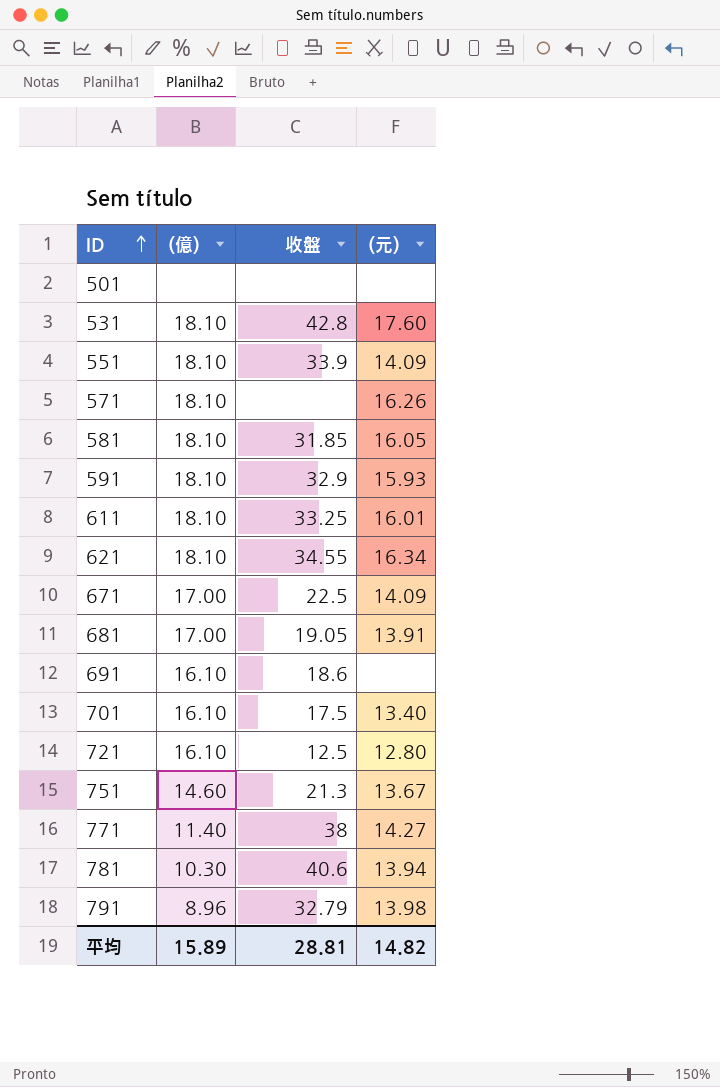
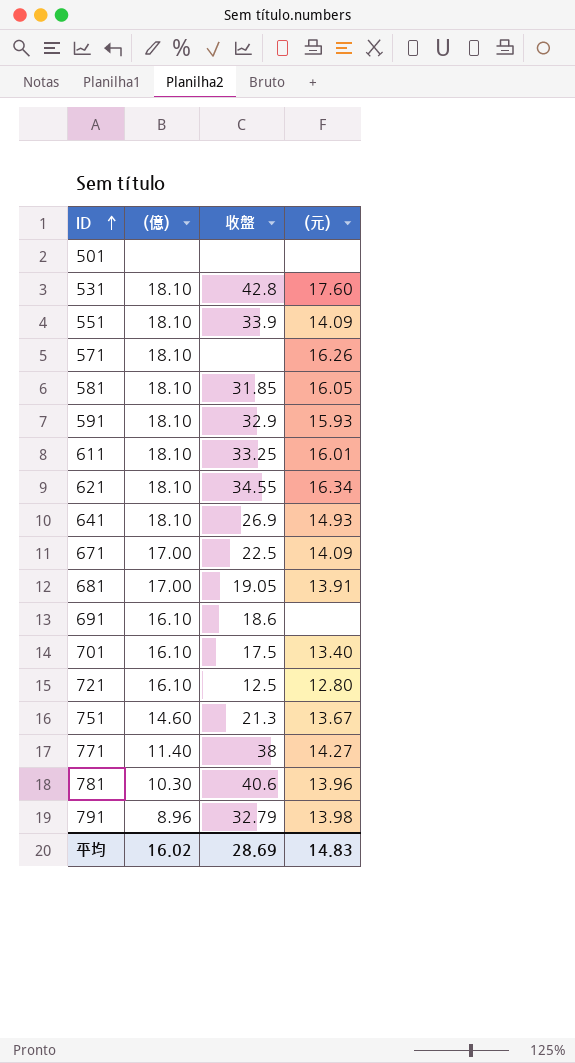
row 641: none -> 18.10 | 26.9 | 14.93
781 | (元): 13.94 -> 13.96
平均 | (億): 15.89 -> 16.02
平均 | 收盤: 28.81 -> 28.69
平均 | (元): 14.82 -> 14.83

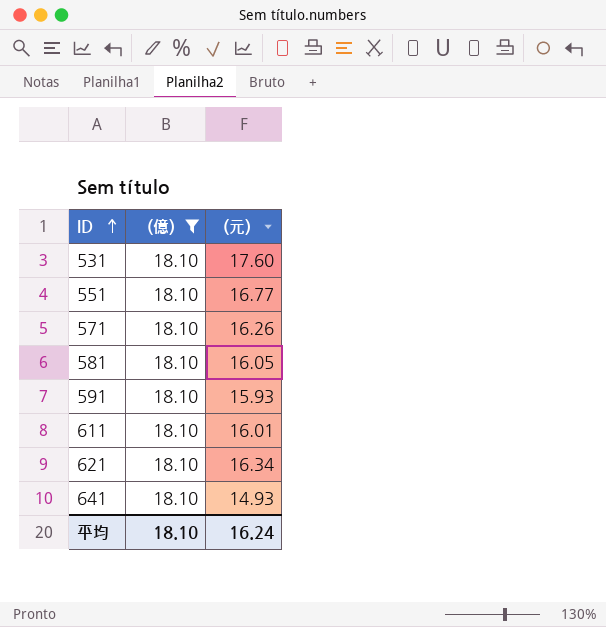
filter: none -> (億) = 18.10
column 收盤 | position: 3 -> none
551 | (元): 14.09 -> 16.77
平均 | (億): 16.02 -> 18.10
平均 | (元): 14.83 -> 16.24

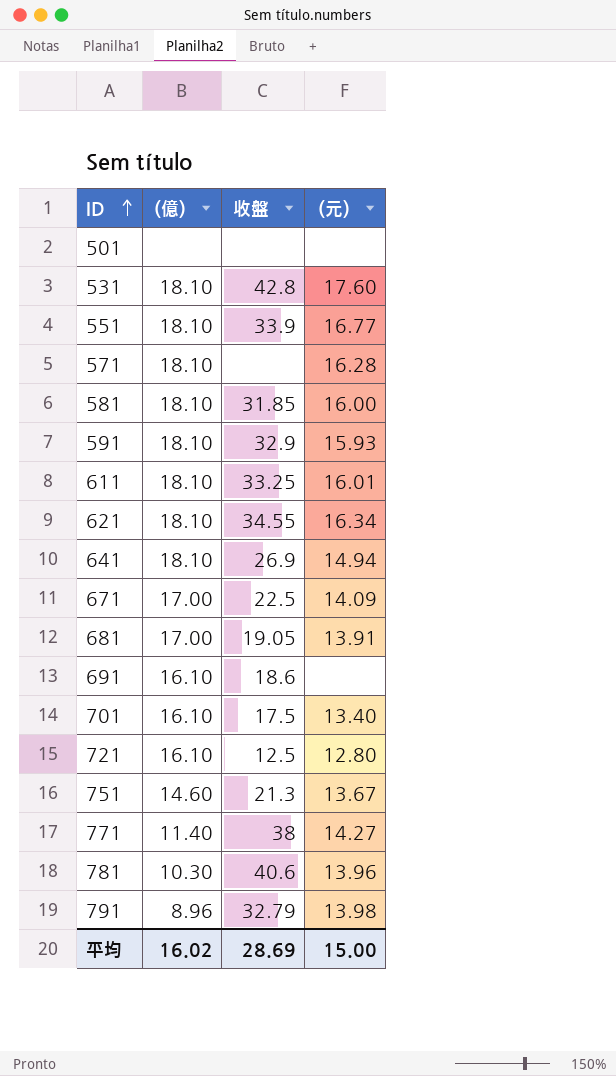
filter: (億) = 18.10 -> none
column 收盤 | position: none -> 3
571 | (元): 16.26 -> 16.28
581 | (元): 16.05 -> 16.00
641 | (元): 14.93 -> 14.94
平均 | (億): 18.10 -> 16.02
平均 | (元): 16.24 -> 15.00

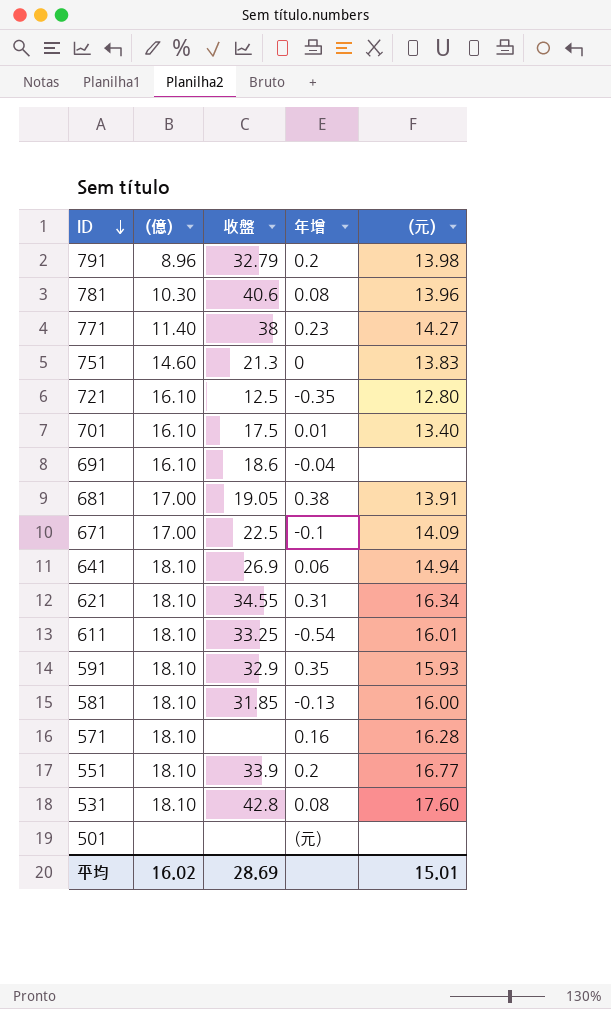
row order: ID ascending -> ID descending
column 年增 | position: none -> 4
751 | (元): 13.67 -> 13.83
平均 | (元): 15.00 -> 15.01

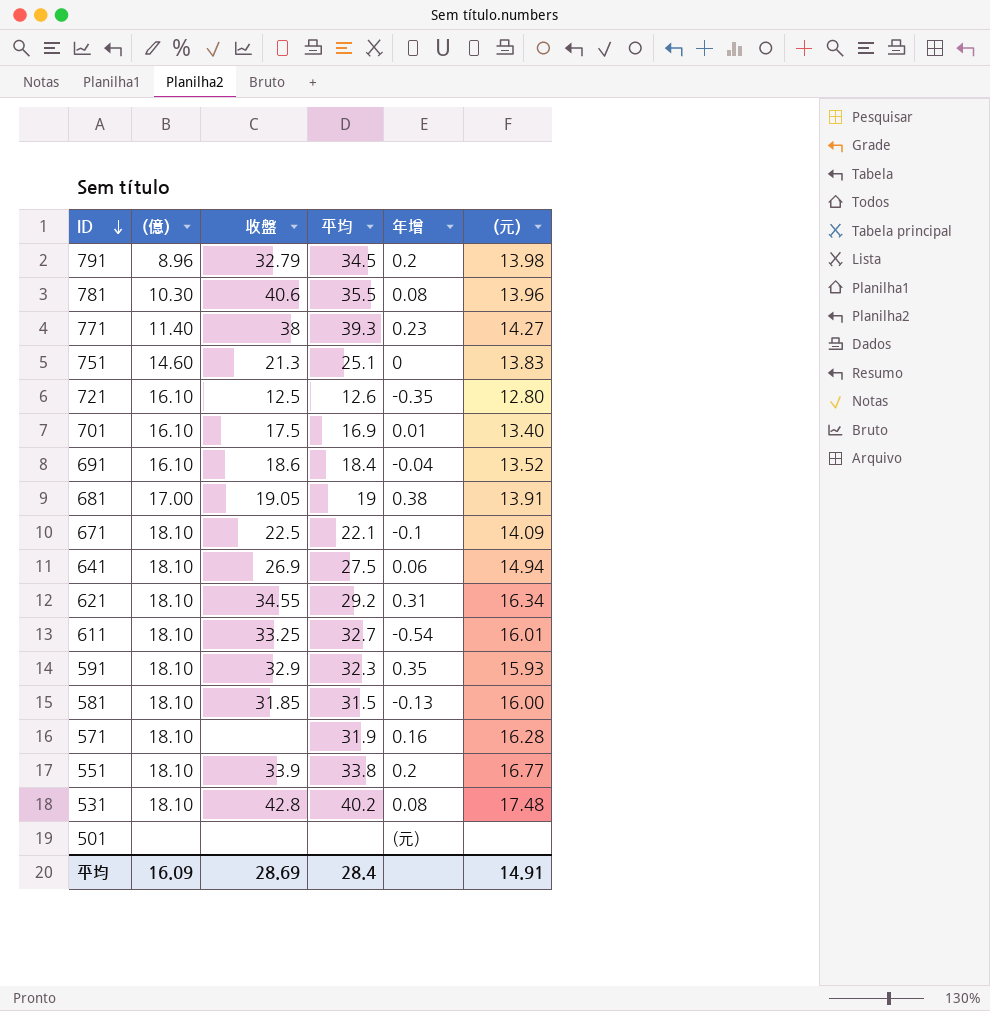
column 平均 | position: none -> 4
691 | (元): none -> 13.52
671 | (億): 17.00 -> 18.10
531 | (元): 17.60 -> 17.48
平均 | (億): 16.02 -> 16.09
平均 | (元): 15.01 -> 14.91

